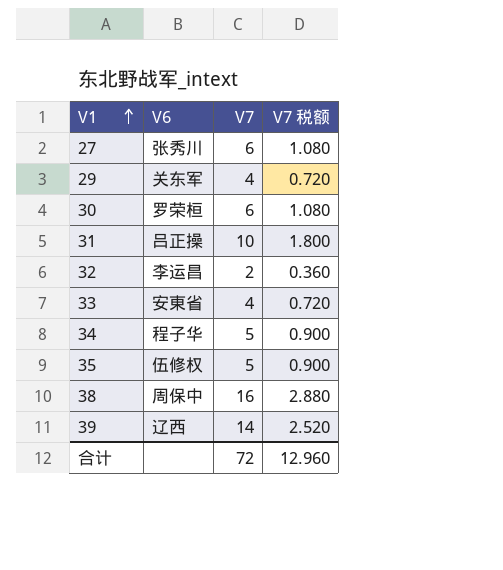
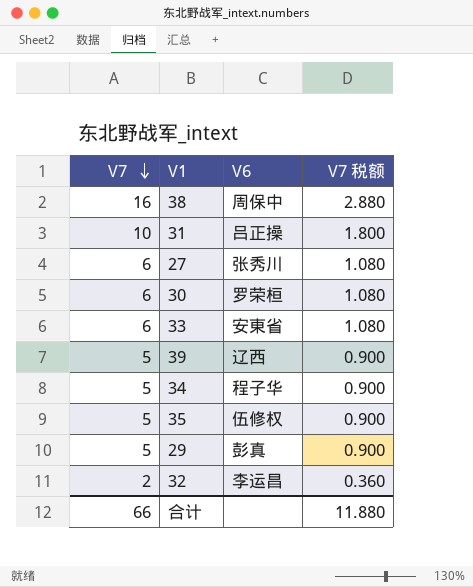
row order: V1 ascending -> V7 descending
column V7 | position: 3 -> 1
33 | V7: 4 -> 6
33 | V7 税额: 0.720 -> 1.080
39 | V7: 14 -> 5
39 | V7 税额: 2.520 -> 0.900
29 | V7: 4 -> 5
29 | V6: 关东军 -> 彭真
29 | V7 税额: 0.720 -> 0.900
合计 | V7: 72 -> 66
合计 | V7 税额: 12.960 -> 11.880

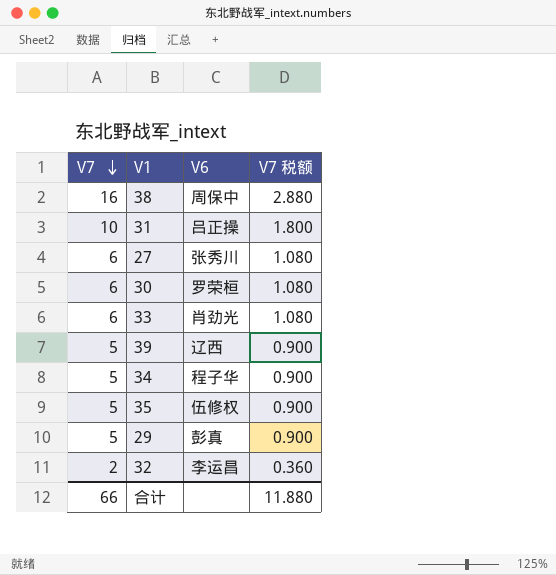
33 | V6: 安東省 -> 肖劲光

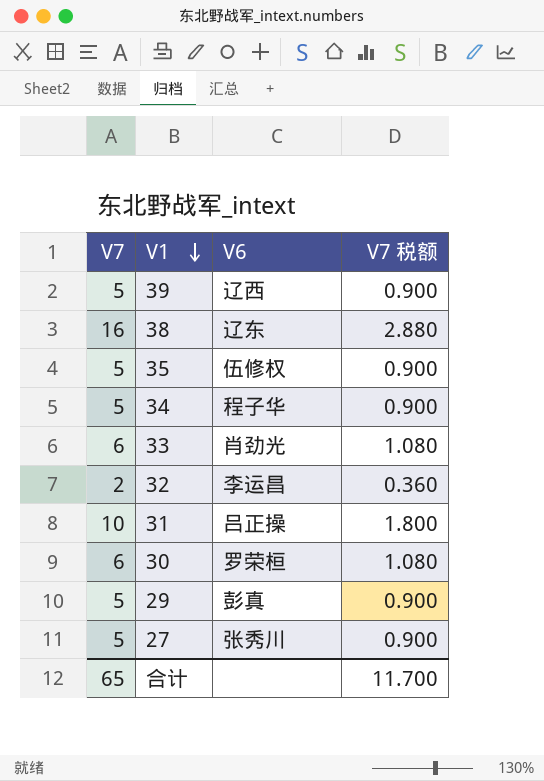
row order: V7 descending -> V1 descending
38 | V6: 周保中 -> 辽东
27 | V7: 6 -> 5
27 | V7 税额: 1.080 -> 0.900
合计 | V7: 66 -> 65
合计 | V7 税额: 11.880 -> 11.700

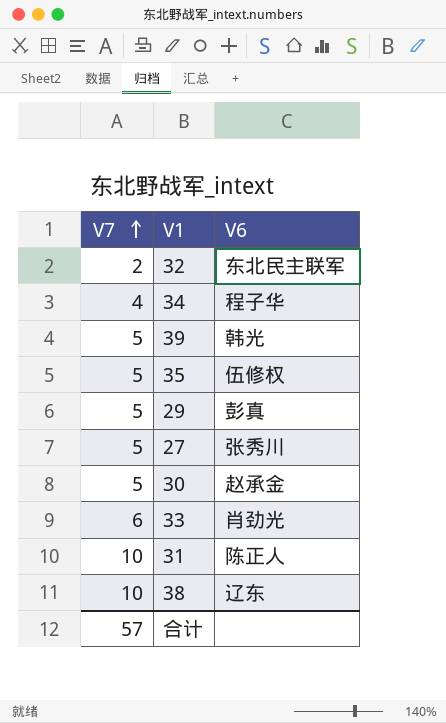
row order: V1 descending -> V7 ascending
column V7 税额 | formula: [V7] * 0.18 -> none
32 | V6: 李运昌 -> 东北民主联军
34 | V7: 5 -> 4
39 | V6: 辽西 -> 韩光
30 | V7: 6 -> 5
30 | V6: 罗荣桓 -> 赵承金
31 | V6: 吕正操 -> 陈正人
38 | V7: 16 -> 10
合计 | V7: 65 -> 57

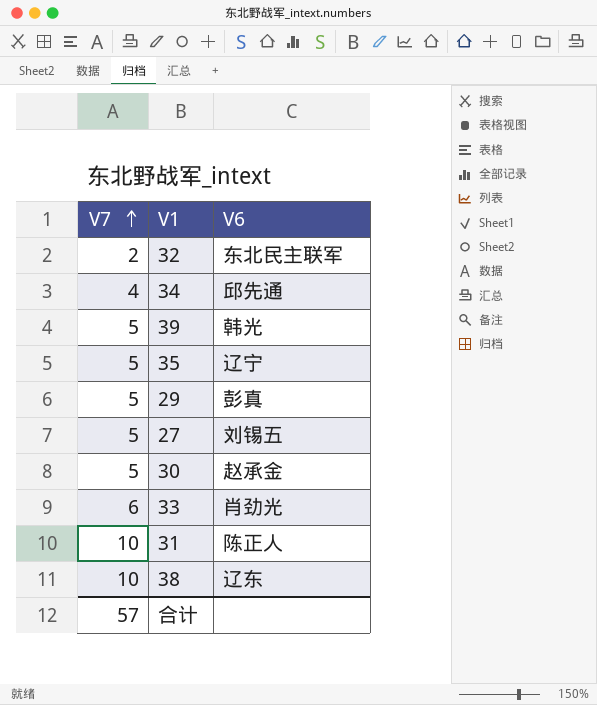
34 | V6: 程子华 -> 邱先通
35 | V6: 伍修权 -> 辽宁
27 | V6: 张秀川 -> 刘锡五

